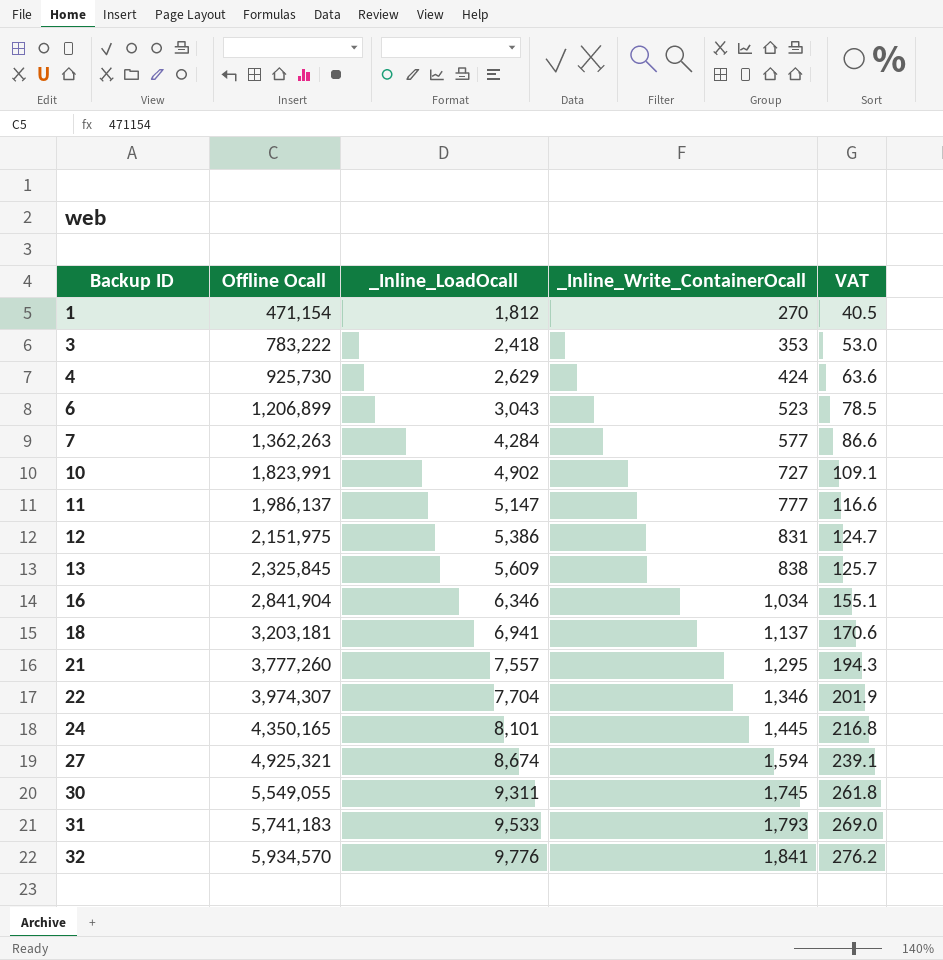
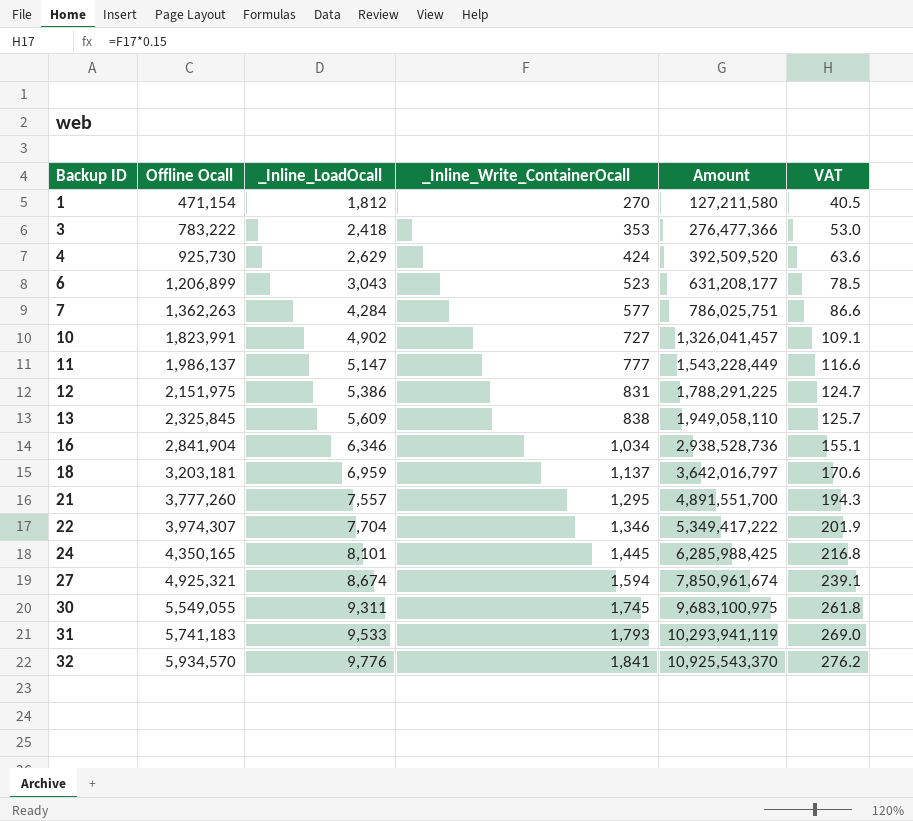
column Amount | formula: none -> [Offline Ocall] * [_Inline_Write_ContainerOcall]
18 | _Inline_LoadOcall: 6,941 -> 6,959

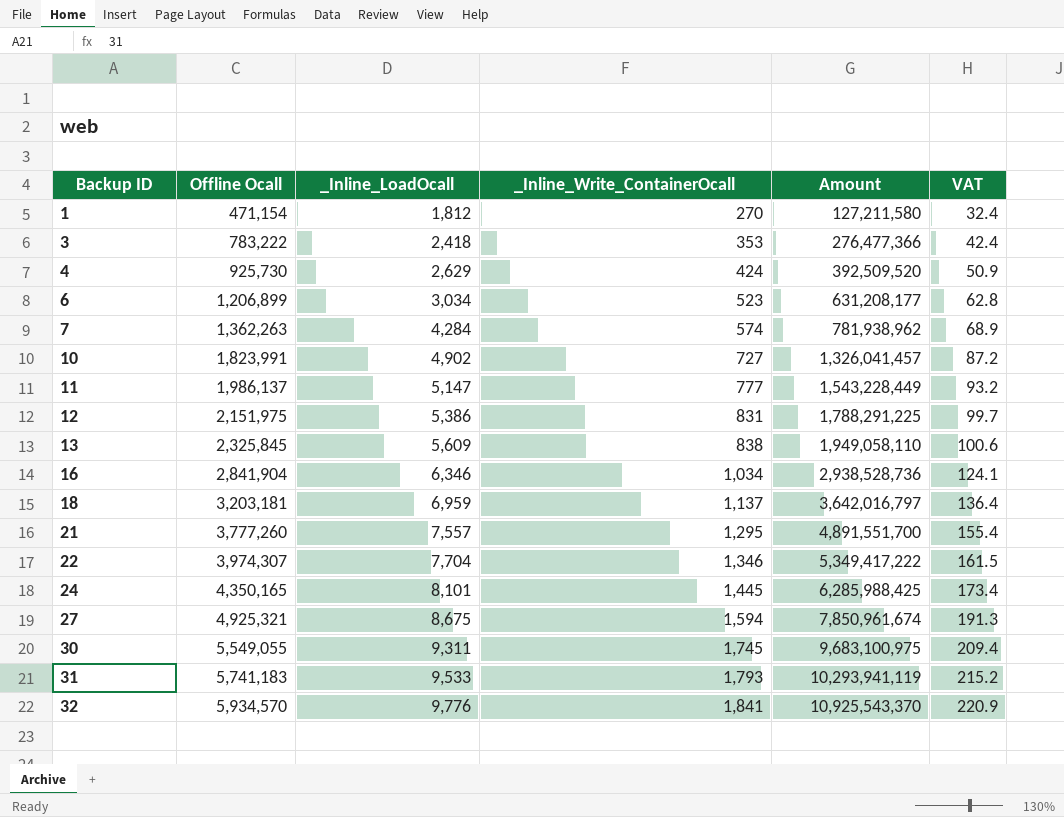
column VAT | formula: [_Inline_Write_ContainerOcall] * 0.15 -> [_Inline_Write_ContainerOcall] * 0.12
6 | _Inline_LoadOcall: 3,043 -> 3,034
7 | _Inline_Write_ContainerOcall: 577 -> 574
7 | Amount: 786,025,751 -> 781,938,962
27 | _Inline_LoadOcall: 8,674 -> 8,675

